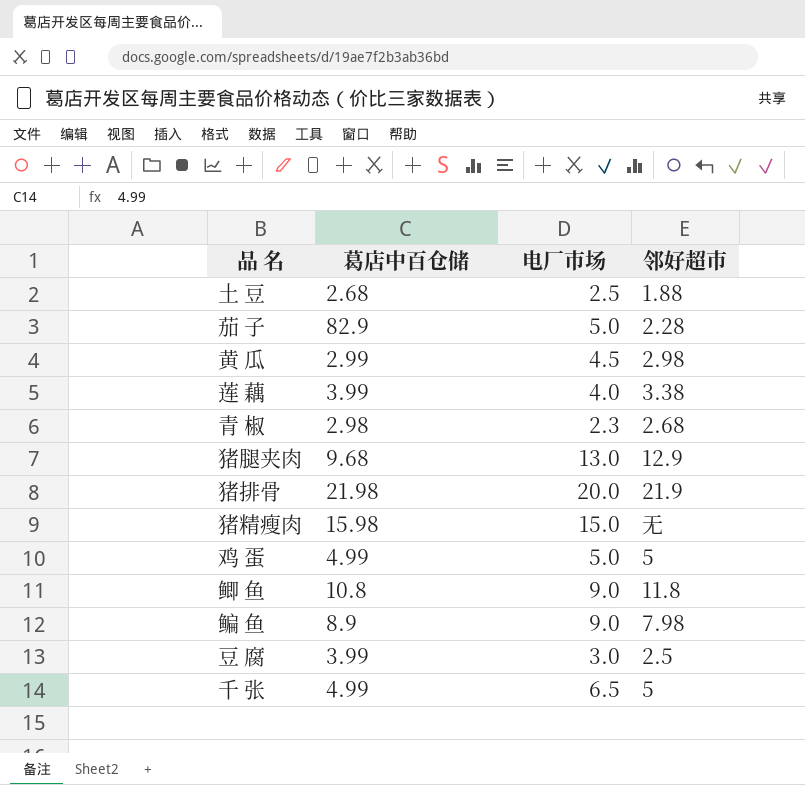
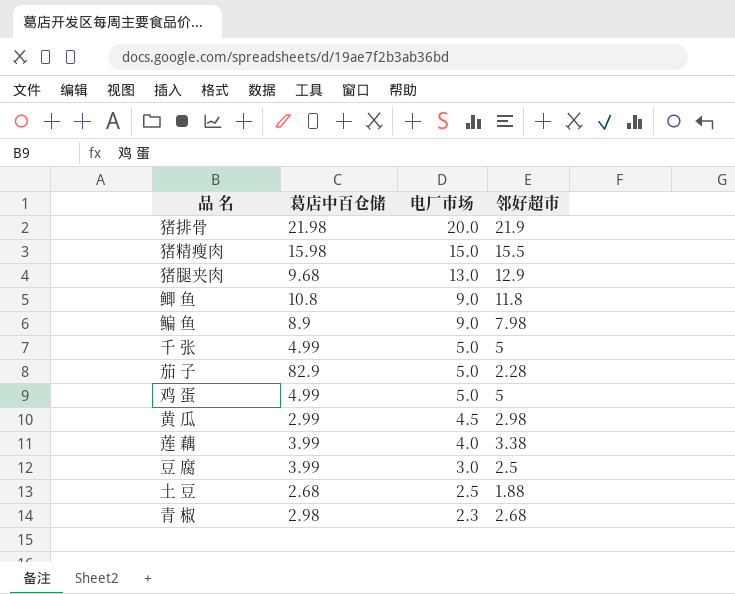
row order: none -> 电厂市场 descending
猪精瘦肉 | 邻好超市: 无 -> 15.5
千 张 | 电厂市场: 6.5 -> 5.0

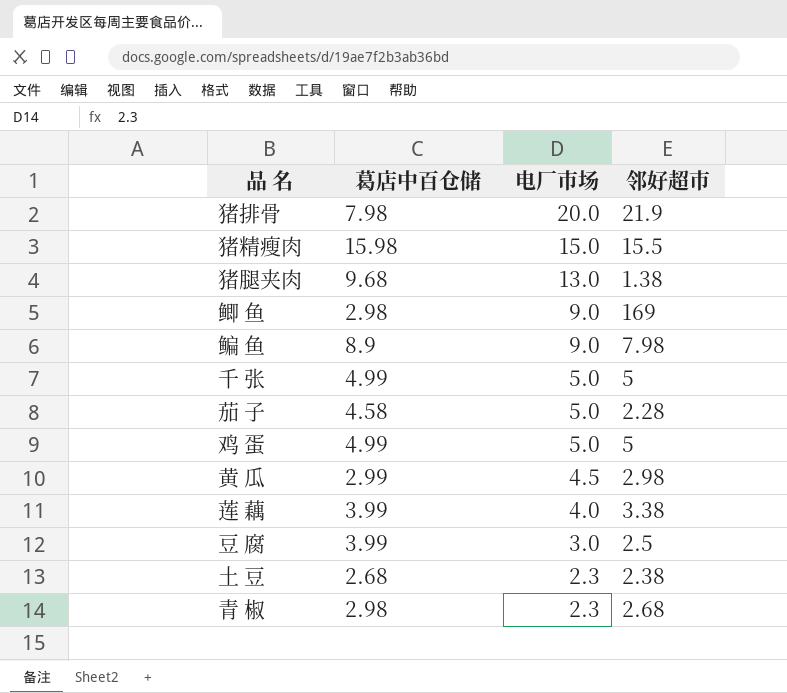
猪排骨 | 葛店中百仓储: 21.98 -> 7.98
猪腿夹肉 | 邻好超市: 12.9 -> 1.38
鲫 鱼 | 葛店中百仓储: 10.8 -> 2.98
鲫 鱼 | 邻好超市: 11.8 -> 169
茄 子 | 葛店中百仓储: 82.9 -> 4.58
土 豆 | 电厂市场: 2.5 -> 2.3
土 豆 | 邻好超市: 1.88 -> 2.38

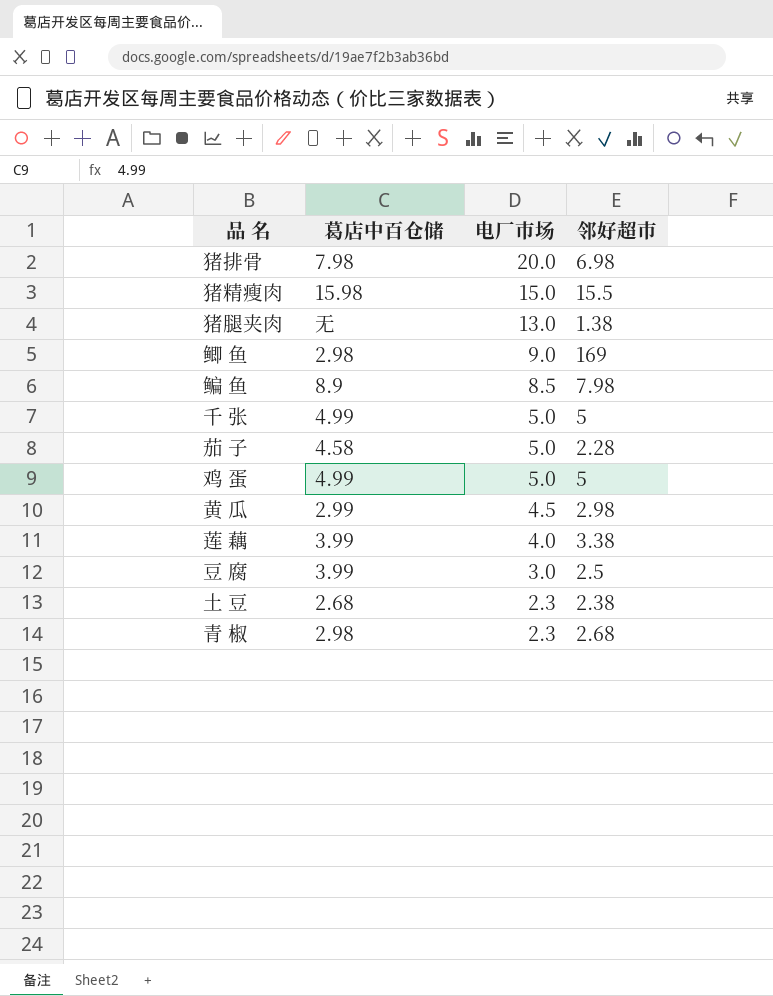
猪排骨 | 邻好超市: 21.9 -> 6.98
猪腿夹肉 | 葛店中百仓储: 9.68 -> 无
鳊 鱼 | 电厂市场: 9.0 -> 8.5

